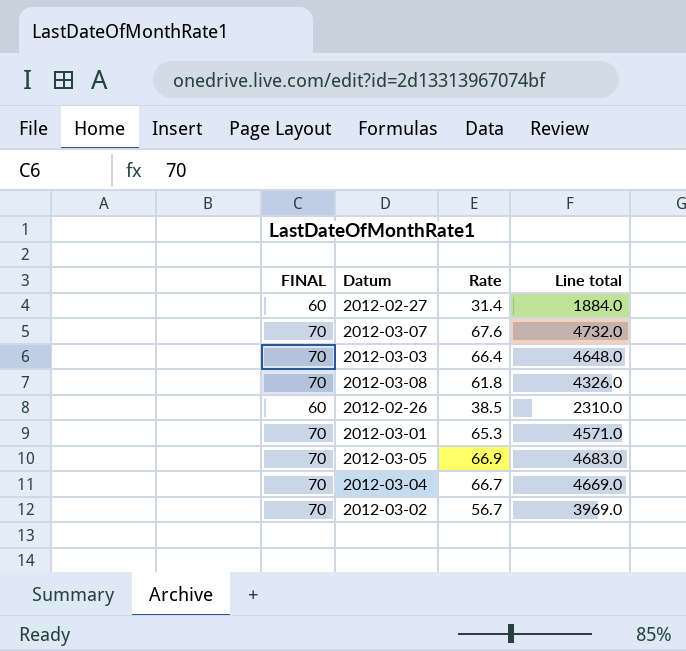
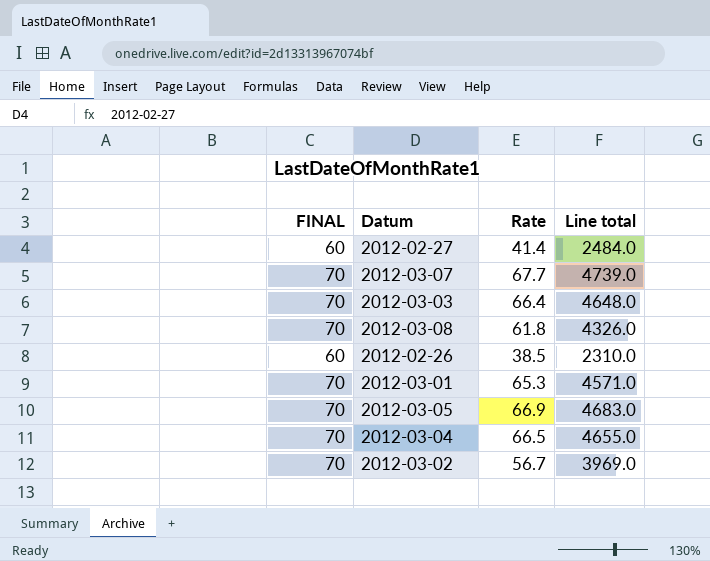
2012-02-27 | Rate: 31.4 -> 41.4
2012-02-27 | Line total: 1884.0 -> 2484.0
2012-03-07 | Rate: 67.6 -> 67.7
2012-03-07 | Line total: 4732.0 -> 4739.0
2012-03-04 | Rate: 66.7 -> 66.5
2012-03-04 | Line total: 4669.0 -> 4655.0

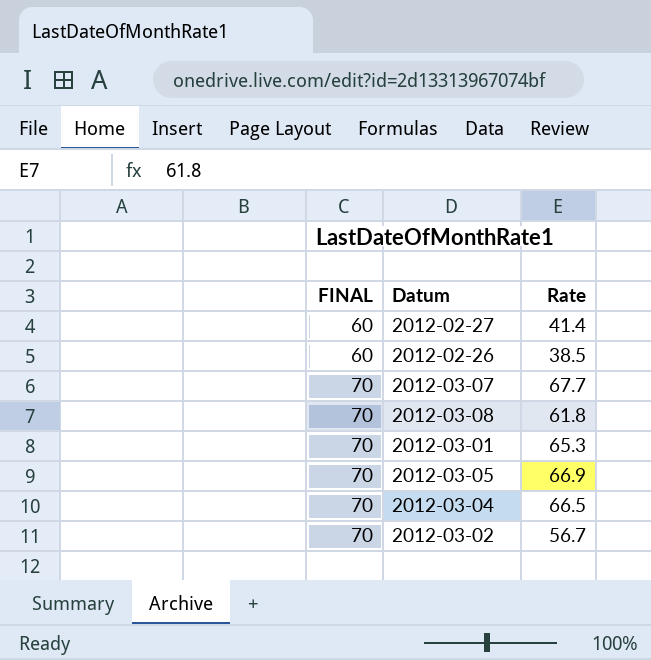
row order: none -> FINAL ascending
column Line total | formula: [FINAL] * [Rate] -> none
row 2012-03-03: 70 | 66.4 | 4648.0 -> none

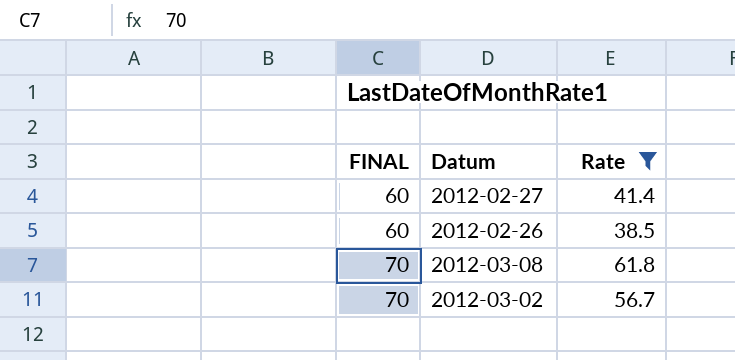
filter: none -> Rate <= 61.8

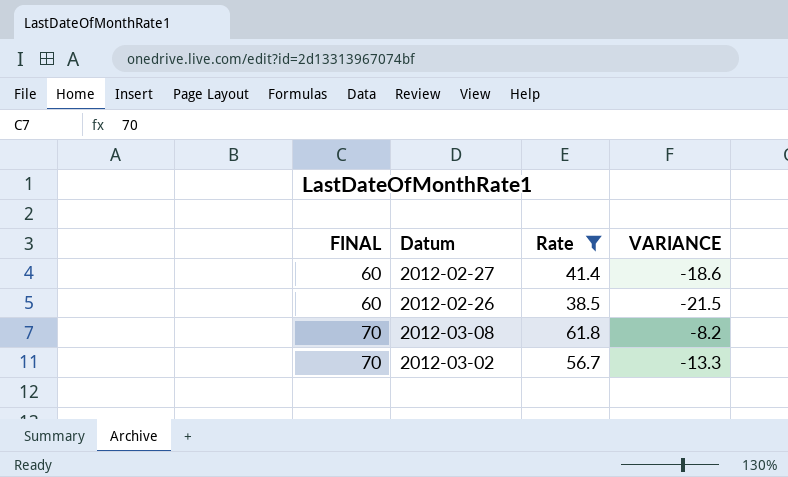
column VARIANCE | formula: none -> [Rate] - [FINAL]

